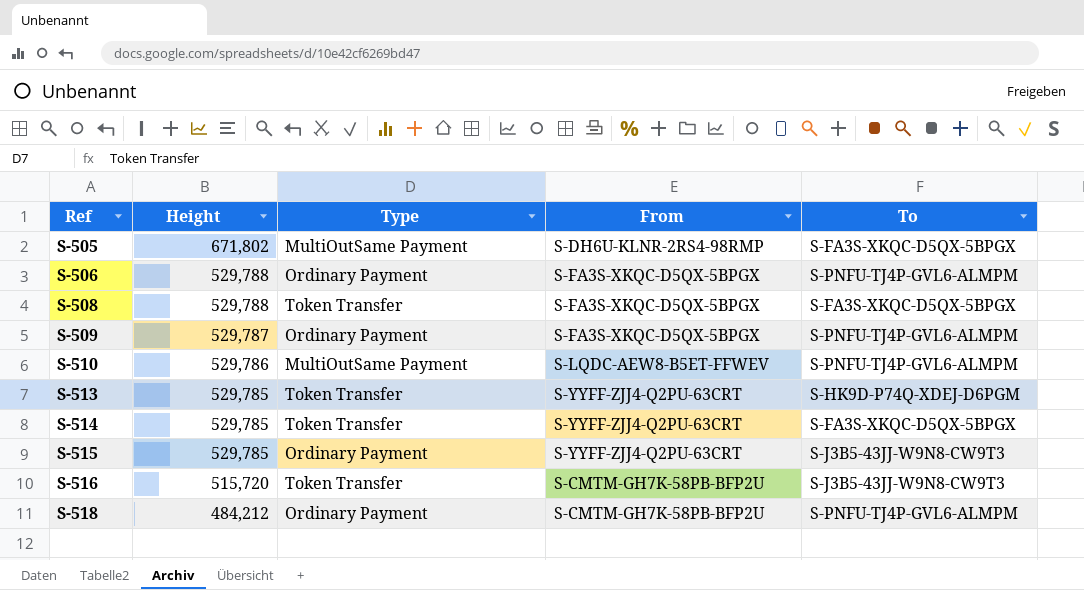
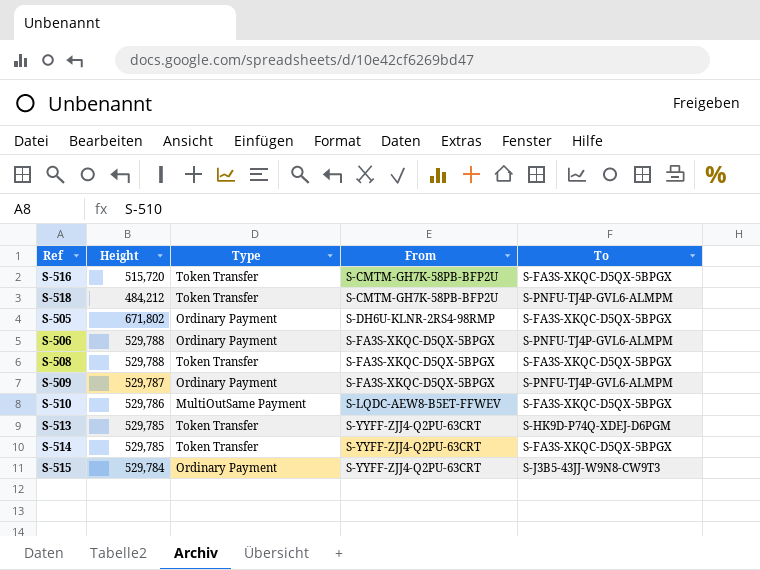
row order: Ref ascending -> From ascending
S-516 | To: S-J3B5-43JJ-W9N8-CW9T3 -> S-FA3S-XKQC-D5QX-5BPGX
S-518 | Type: Ordinary Payment -> Token Transfer
S-505 | Type: MultiOutSame Payment -> Ordinary Payment
S-510 | To: S-PNFU-TJ4P-GVL6-ALMPM -> S-FA3S-XKQC-D5QX-5BPGX
S-515 | Height: 529,785 -> 529,784

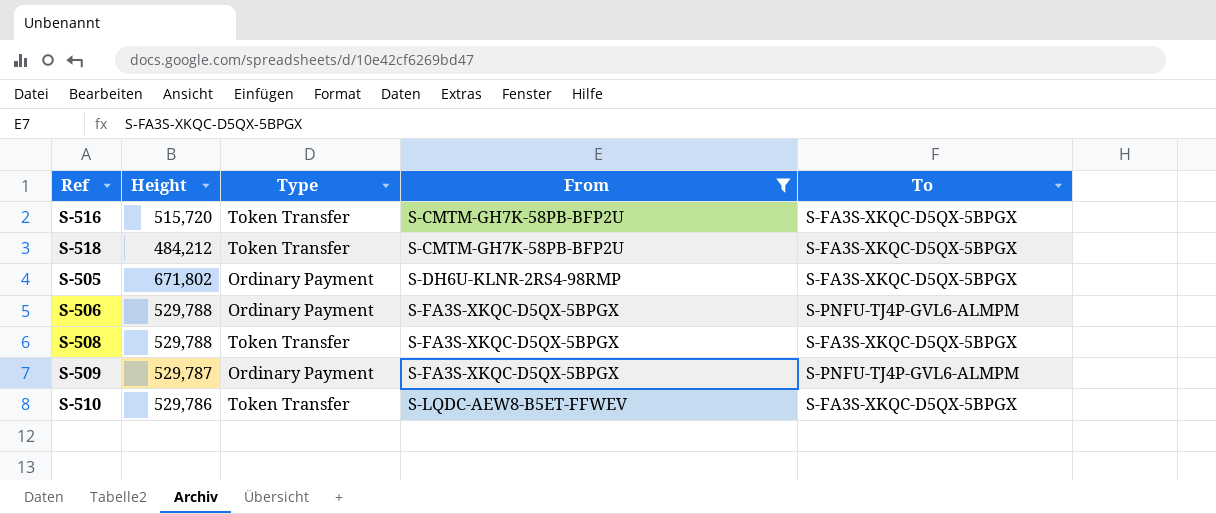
filter: none -> From != S-YYFF-ZJJ4-Q2PU-63CRT
S-518 | To: S-PNFU-TJ4P-GVL6-ALMPM -> S-FA3S-XKQC-D5QX-5BPGX
S-510 | Type: MultiOutSame Payment -> Token Transfer

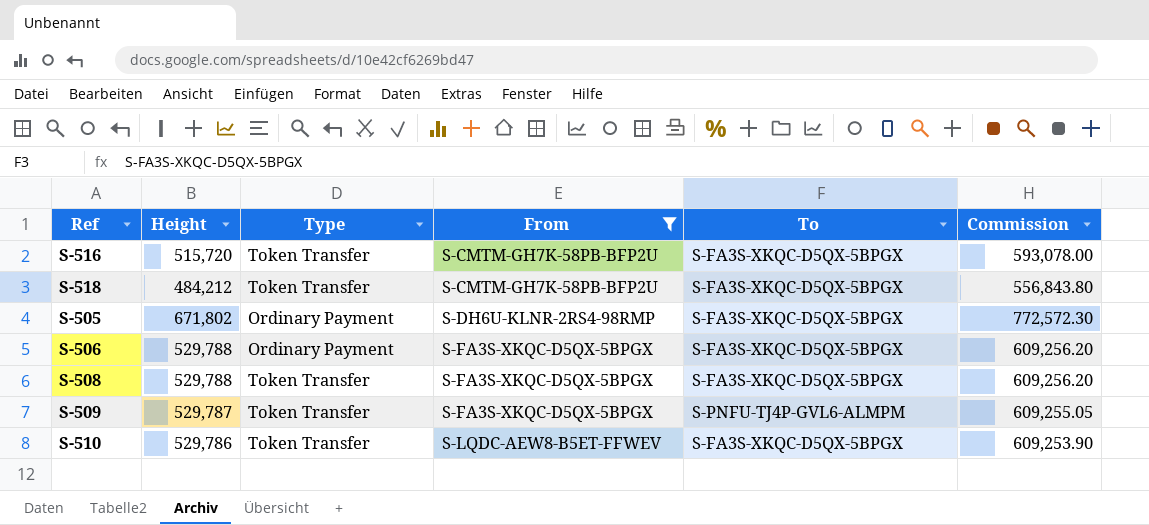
column Commission | formula: none -> [Height] * 1.15
S-506 | To: S-PNFU-TJ4P-GVL6-ALMPM -> S-FA3S-XKQC-D5QX-5BPGX
S-509 | Type: Ordinary Payment -> Token Transfer

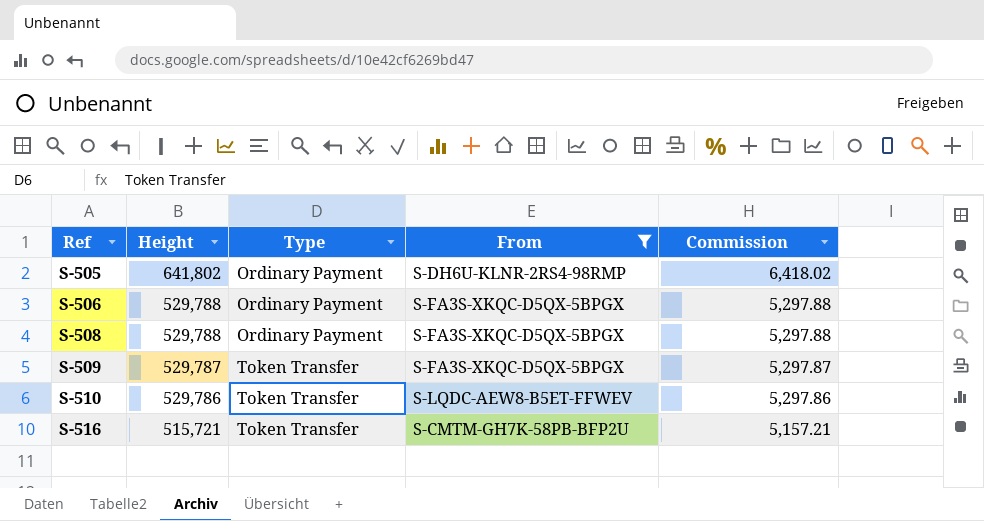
row order: From ascending -> Ref ascending
column To | position: 5 -> none
column Commission | formula: [Height] * 1.15 -> [Height] * 0.01
row S-518: 484,212 | Token Transfer | S-CMTM-GH7K-58PB-BFP2U | S-FA3S-XKQC-D5QX-5BPGX | 556,843.80 -> none
S-505 | Height: 671,802 -> 641,802
S-508 | Type: Token Transfer -> Ordinary Payment
S-516 | Height: 515,720 -> 515,721

